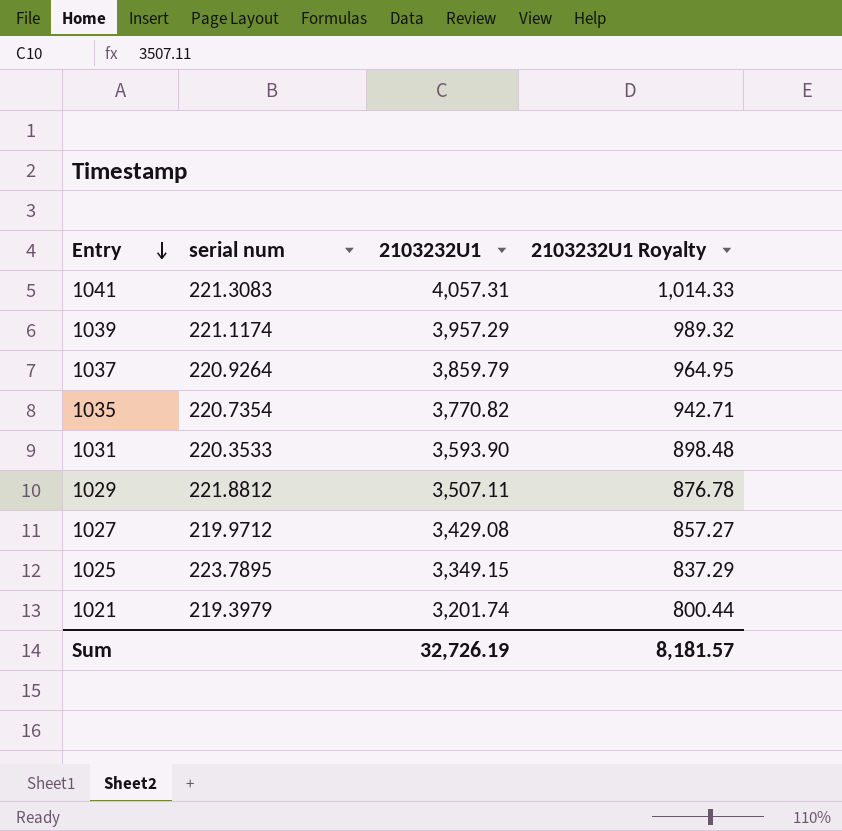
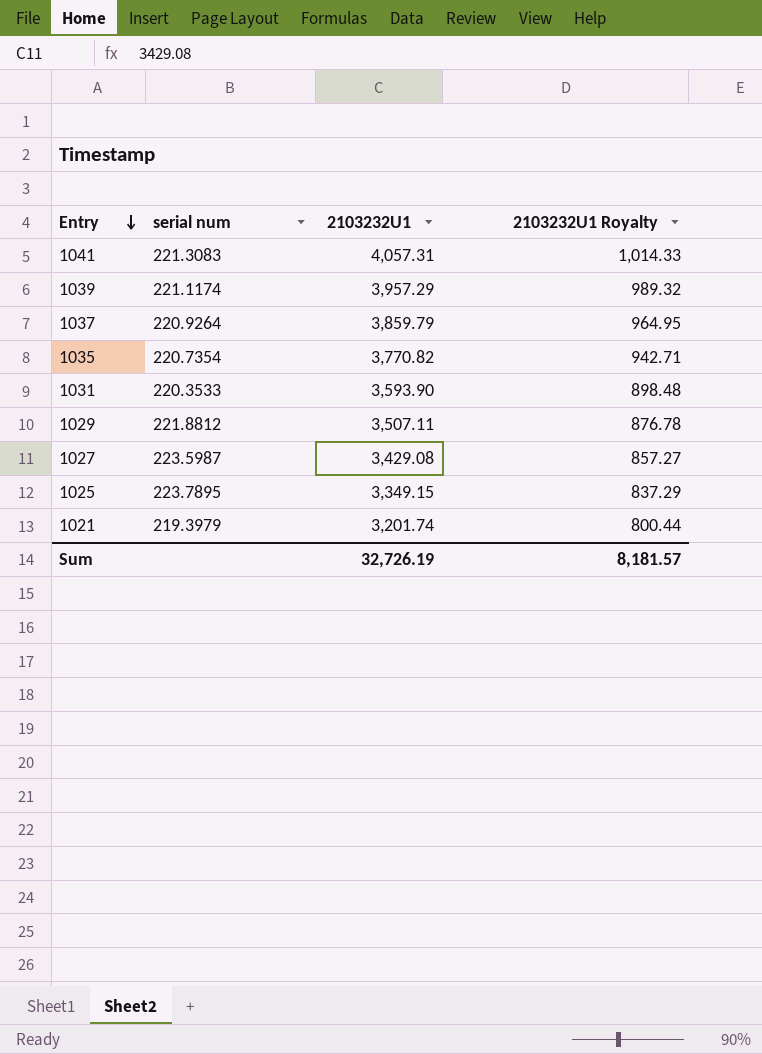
1027 | serial num: 219.9712 -> 223.5987

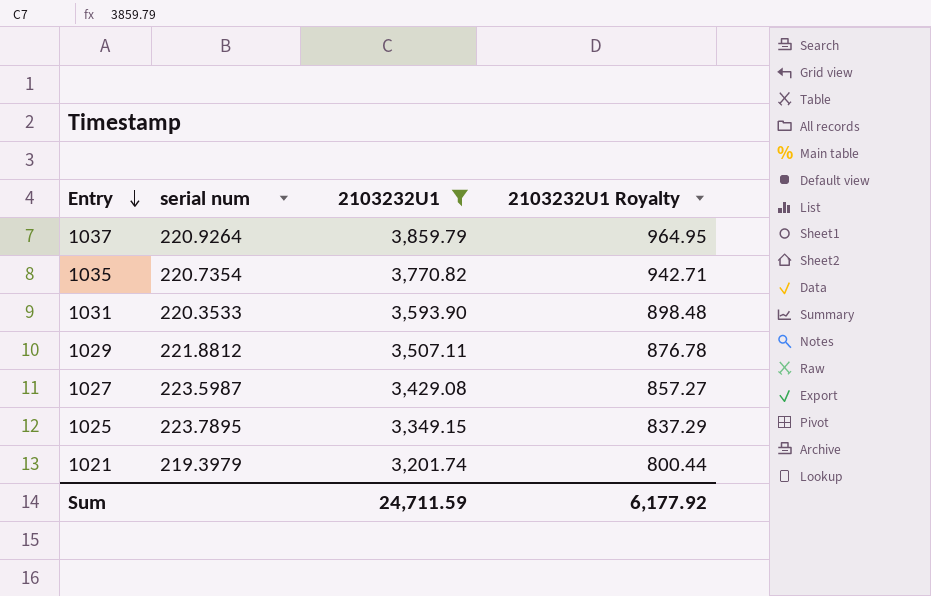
filter: none -> 2103232U1 <= 3,859.79
Sum | 2103232U1: 32,726.19 -> 24,711.59
Sum | 2103232U1 Royalty: 8,181.57 -> 6,177.92

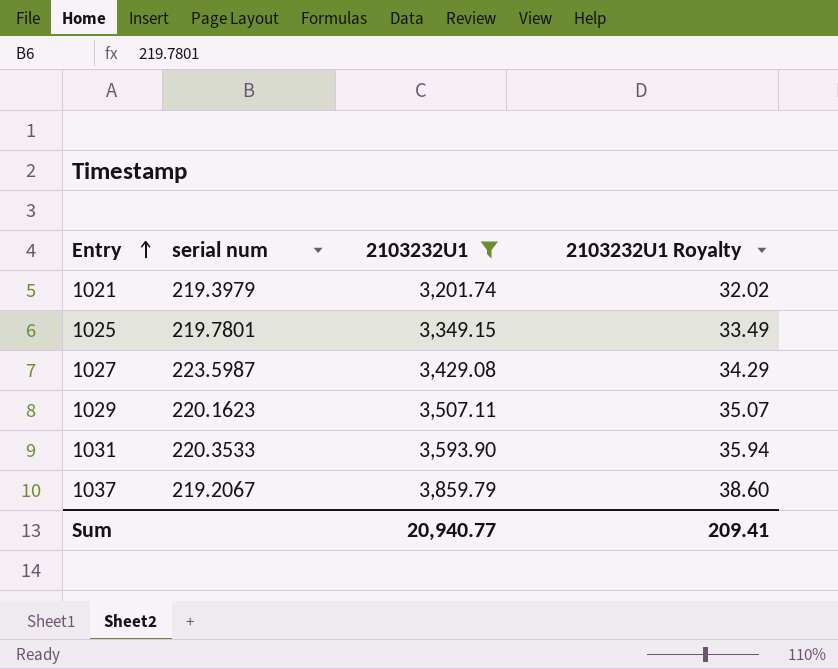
row order: Entry descending -> Entry ascending
column 2103232U1 Royalty | formula: [2103232U1] * 0.25 -> [2103232U1] * 0.01
row 1035: 220.7354 | 3,770.82 | 942.71 -> none
1025 | serial num: 223.7895 -> 219.7801
1029 | serial num: 221.8812 -> 220.1623
1037 | serial num: 220.9264 -> 219.2067
Sum | 2103232U1: 24,711.59 -> 20,940.77
Sum | 2103232U1 Royalty: 6,177.92 -> 209.41

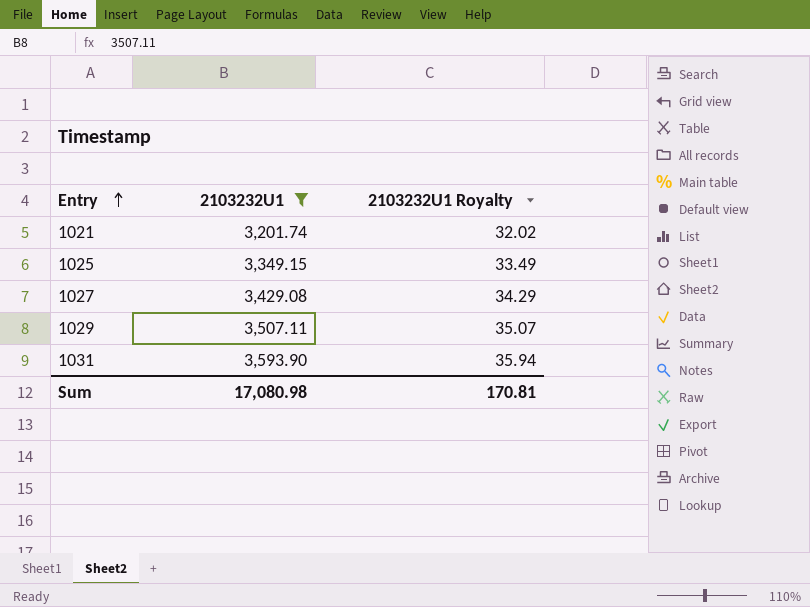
column serial num | position: 2 -> none
row 1037: 219.2067 | 3,859.79 | 38.60 -> none
Sum | 2103232U1: 20,940.77 -> 17,080.98
Sum | 2103232U1 Royalty: 209.41 -> 170.81

